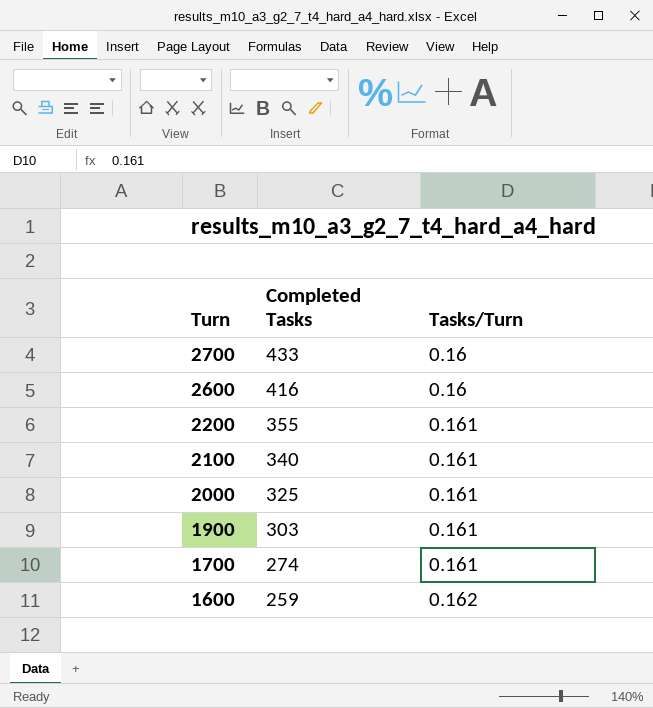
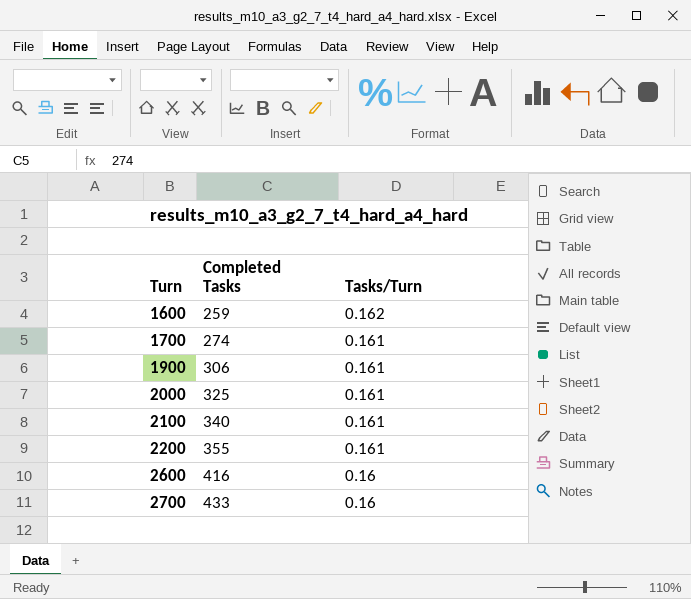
row order: Turn descending -> Turn ascending
1900 | Completed Tasks: 303 -> 306

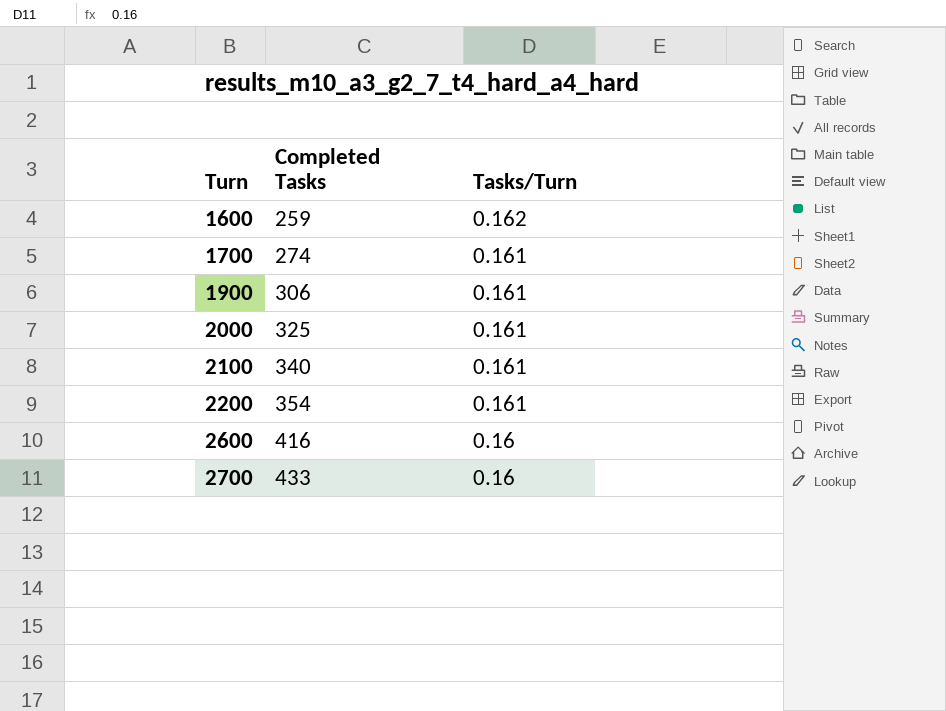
2200 | Completed Tasks: 355 -> 354

